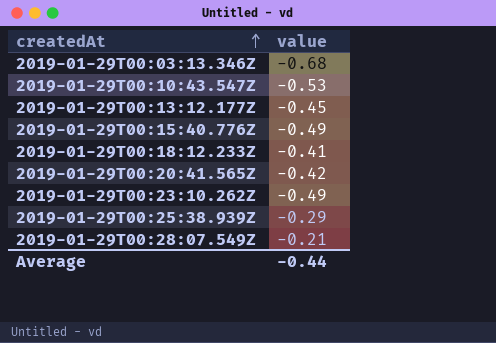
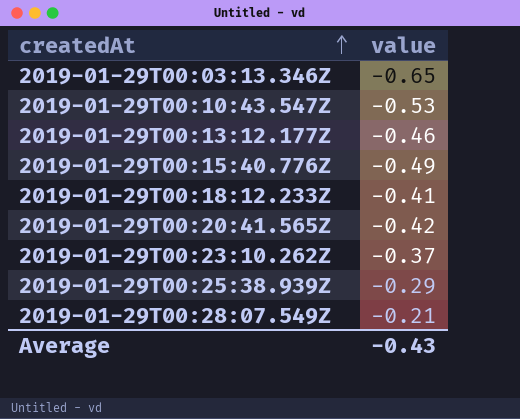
2019-01-29T00:03:13.346Z | value: -0.68 -> -0.65
2019-01-29T00:13:12.177Z | value: -0.45 -> -0.46
2019-01-29T00:23:10.262Z | value: -0.49 -> -0.37
Average | value: -0.44 -> -0.43

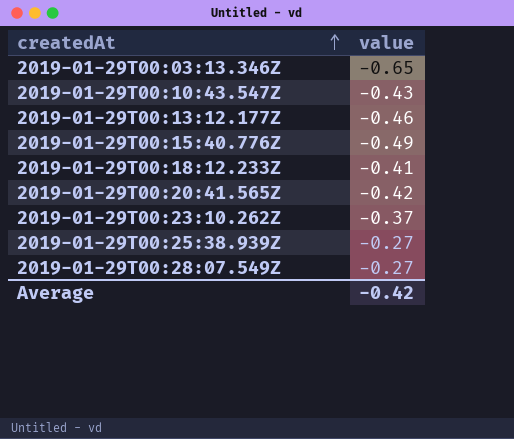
2019-01-29T00:10:43.547Z | value: -0.53 -> -0.43
2019-01-29T00:25:38.939Z | value: -0.29 -> -0.27
2019-01-29T00:28:07.549Z | value: -0.21 -> -0.27
Average | value: -0.43 -> -0.42

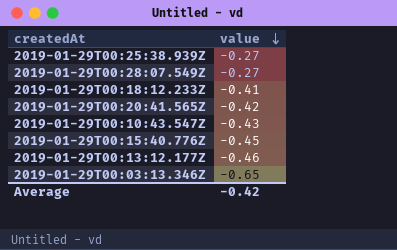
row order: createdAt ascending -> value descending
row 2019-01-29T00:23:10.262Z: -0.37 -> none
2019-01-29T00:15:40.776Z | value: -0.49 -> -0.45

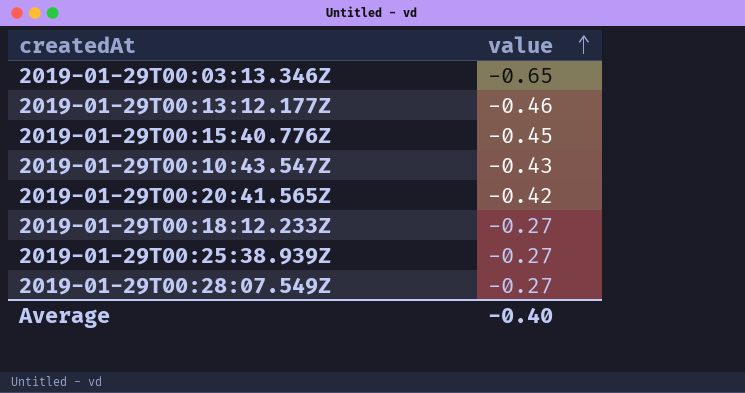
row order: value descending -> value ascending
2019-01-29T00:18:12.233Z | value: -0.41 -> -0.27
Average | value: -0.42 -> -0.40

